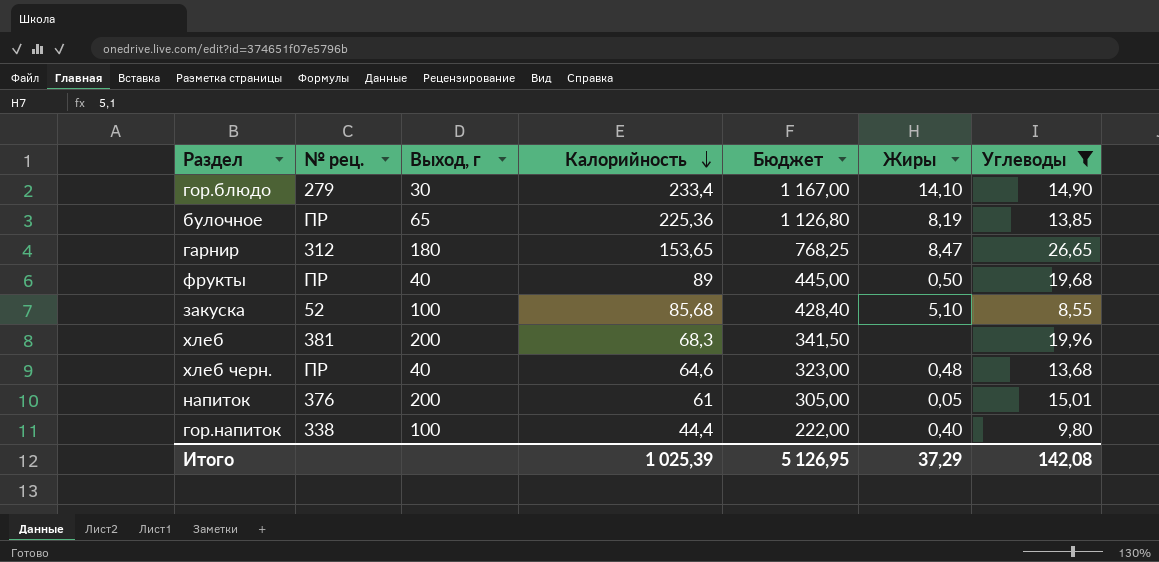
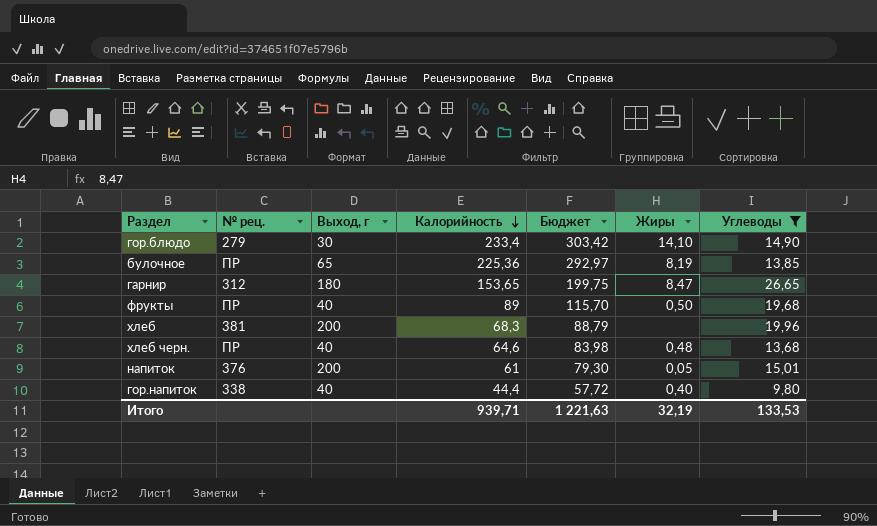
column Бюджет | formula: [Калорийность] * 5 -> [Калорийность] * 1,3
row закуска: 52 | 100 | 85,68 | 428,40 | 5,10 | 8,55 -> none
гор.напиток | Выход, г: 100 -> 40
Итого | Калорийность: 1 025,39 -> 939,71
Итого | Бюджет: 5 126,95 -> 1 221,63
Итого | Жиры: 37,29 -> 32,19
Итого | Углеводы: 142,08 -> 133,53

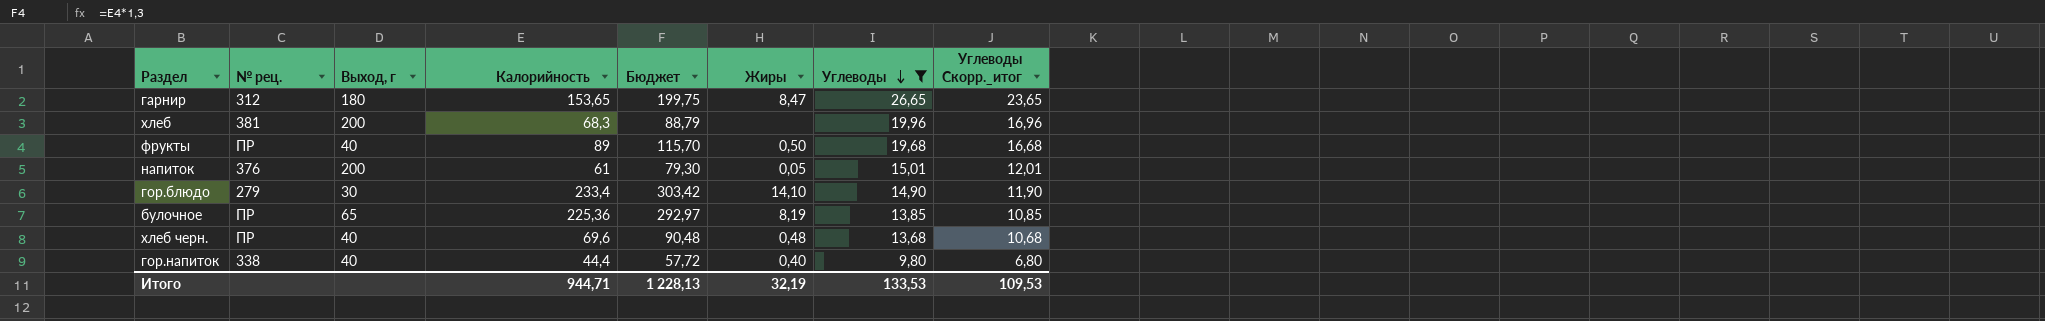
row order: Калорийность descending -> Углеводы descending
column Углеводы Скорр._итог | formula: none -> [Углеводы] - 3
хлеб черн. | Калорийность: 64,6 -> 69,6
хлеб черн. | Бюджет: 83,98 -> 90,48
Итого | Калорийность: 939,71 -> 944,71
Итого | Бюджет: 1 221,63 -> 1 228,13

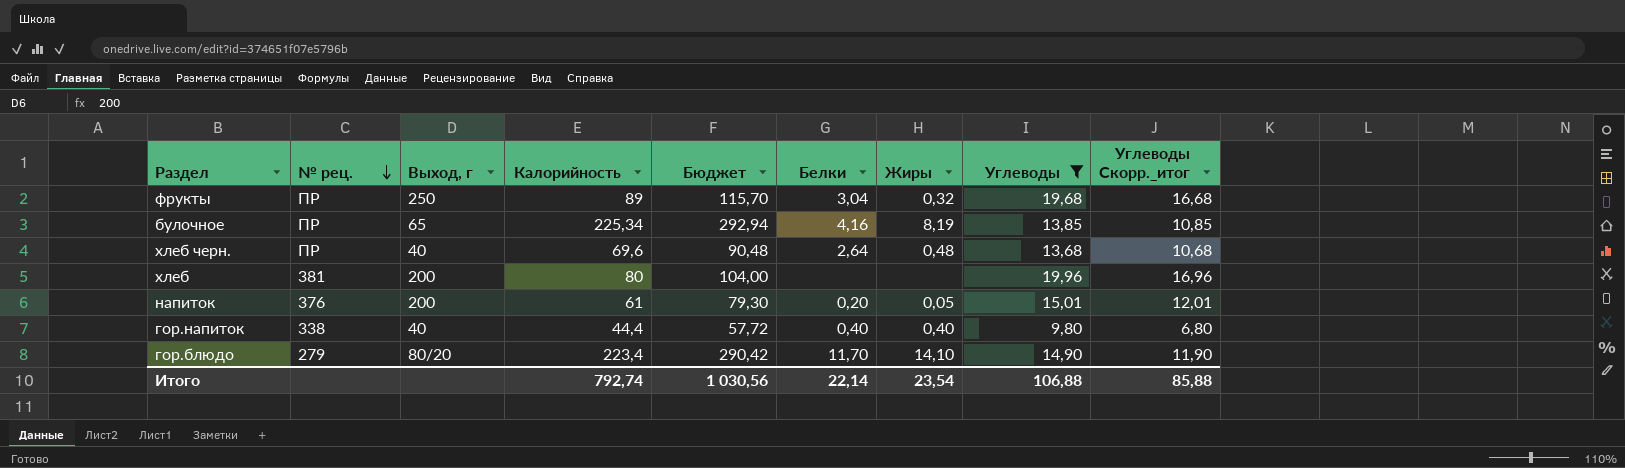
row order: Углеводы descending -> № рец. descending
column Белки | position: none -> 6
row гарнир: 312 | 180 | 153,65 | 199,75 | 8,47 | 26,65 | 23,65 -> none
фрукты | Выход, г: 40 -> 250
фрукты | Жиры: 0,50 -> 0,32
булочное | Калорийность: 225,36 -> 225,34
булочное | Бюджет: 292,97 -> 292,94
хлеб | Калорийность: 68,3 -> 80
хлеб | Бюджет: 88,79 -> 104,00
гор.блюдо | Выход, г: 30 -> 80/20
гор.блюдо | Калорийность: 233,4 -> 223,4
гор.блюдо | Бюджет: 303,42 -> 290,42
Итого | Калорийность: 944,71 -> 792,74
Итого | Бюджет: 1 228,13 -> 1 030,56
Итого | Жиры: 32,19 -> 23,54
Итого | Углеводы: 133,53 -> 106,88
Итого | Углеводы Скорр._итог: 109,53 -> 85,88

